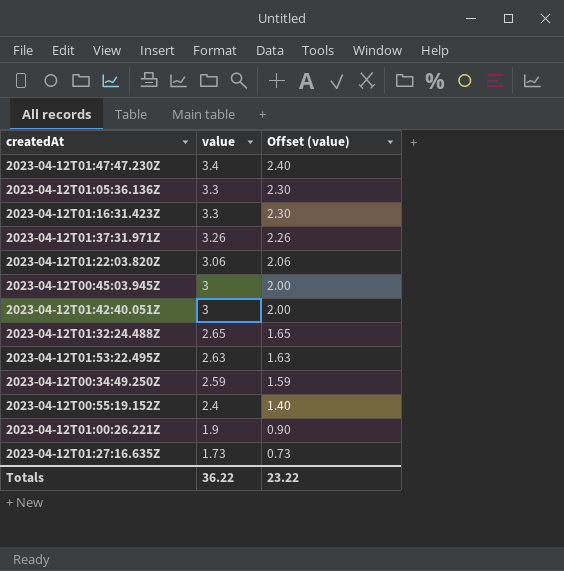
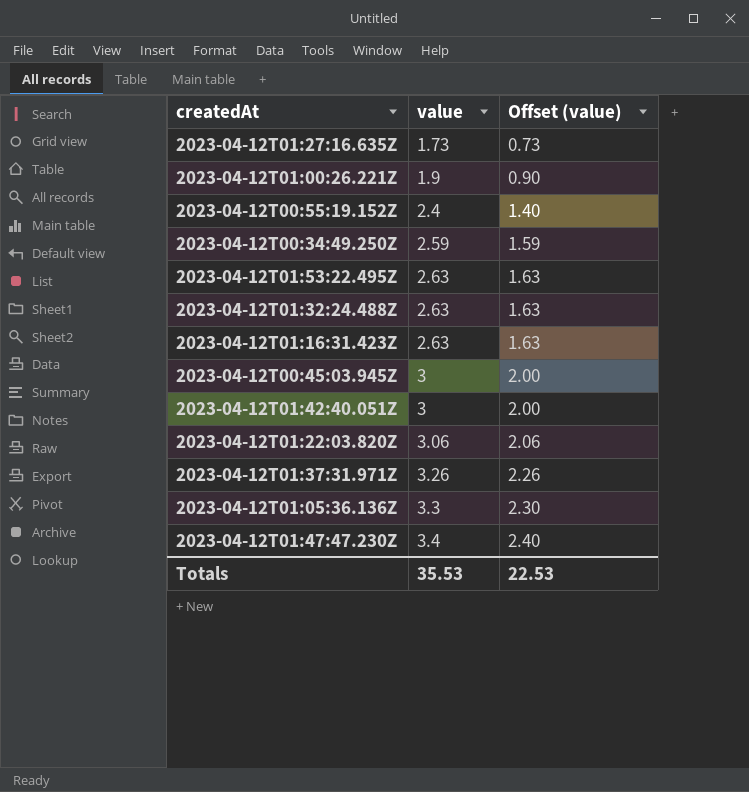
row order: value descending -> value ascending
2023-04-12T01:32:24.488Z | value: 2.65 -> 2.63
2023-04-12T01:32:24.488Z | Offset (value): 1.65 -> 1.63
2023-04-12T01:16:31.423Z | value: 3.3 -> 2.63
2023-04-12T01:16:31.423Z | Offset (value): 2.30 -> 1.63
Totals | value: 36.22 -> 35.53
Totals | Offset (value): 23.22 -> 22.53

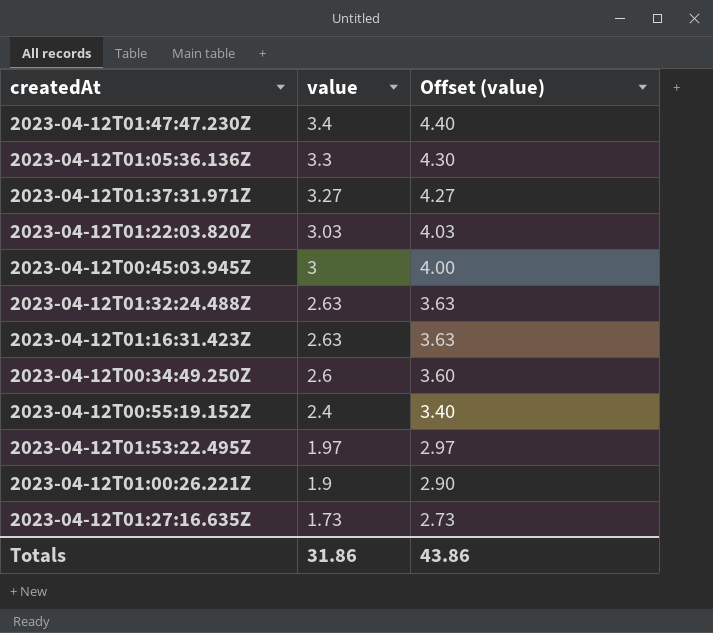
row order: value ascending -> value descending
column Offset (value) | formula: [value] - 1 -> [value] + 1
row 2023-04-12T01:42:40.051Z: 3 | 2.00 -> none
2023-04-12T01:37:31.971Z | value: 3.26 -> 3.27
2023-04-12T01:22:03.820Z | value: 3.06 -> 3.03
2023-04-12T00:34:49.250Z | value: 2.59 -> 2.6
2023-04-12T01:53:22.495Z | value: 2.63 -> 1.97
Totals | value: 35.53 -> 31.86
Totals | Offset (value): 22.53 -> 43.86

